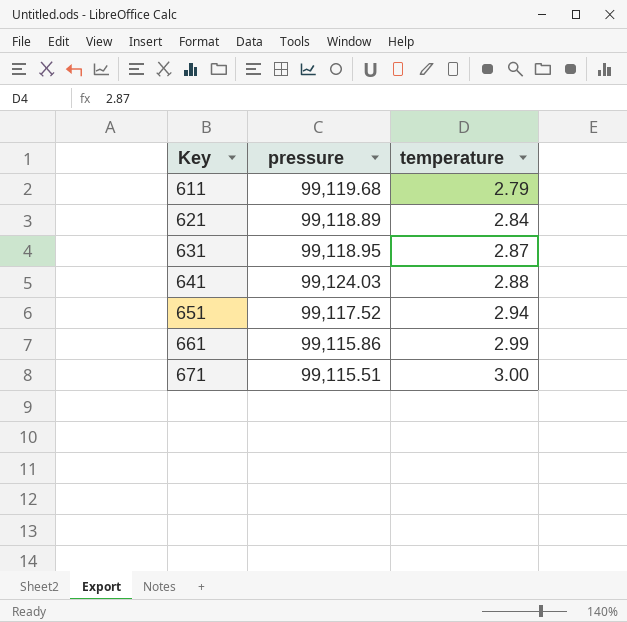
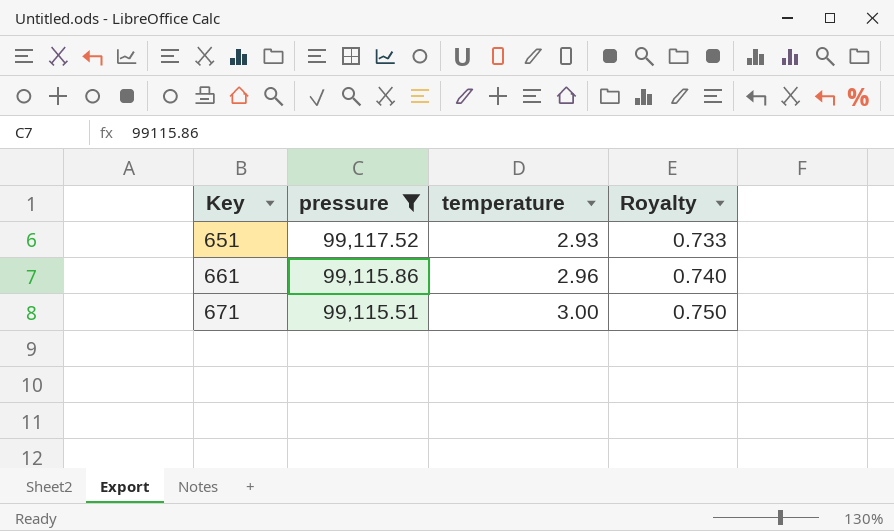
filter: none -> pressure <= 99,117.52
column Royalty | formula: none -> [temperature] * 0.25
651 | temperature: 2.94 -> 2.93
661 | temperature: 2.99 -> 2.96

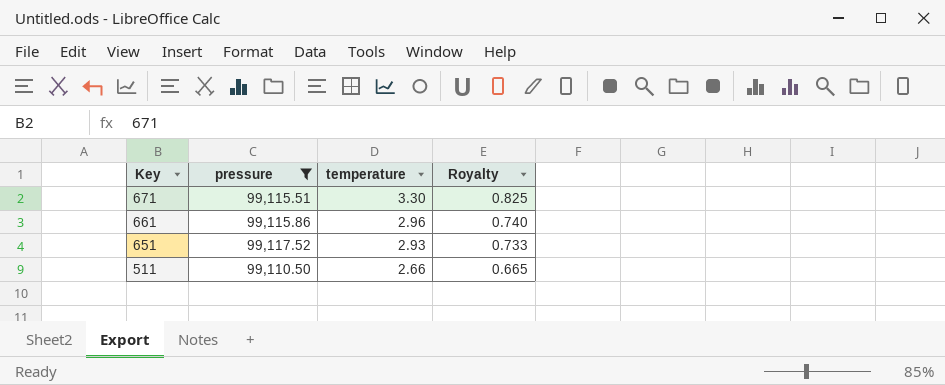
row order: Key ascending -> Key descending
671 | temperature: 3.00 -> 3.30
671 | Royalty: 0.750 -> 0.825
row 511: none -> 99,110.50 | 2.66 | 0.665

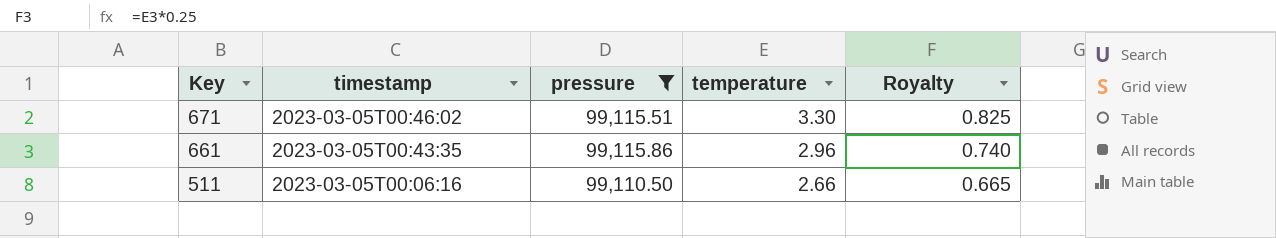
column timestamp | position: none -> 2
row 651: 99,117.52 | 2.93 | 0.733 -> none

